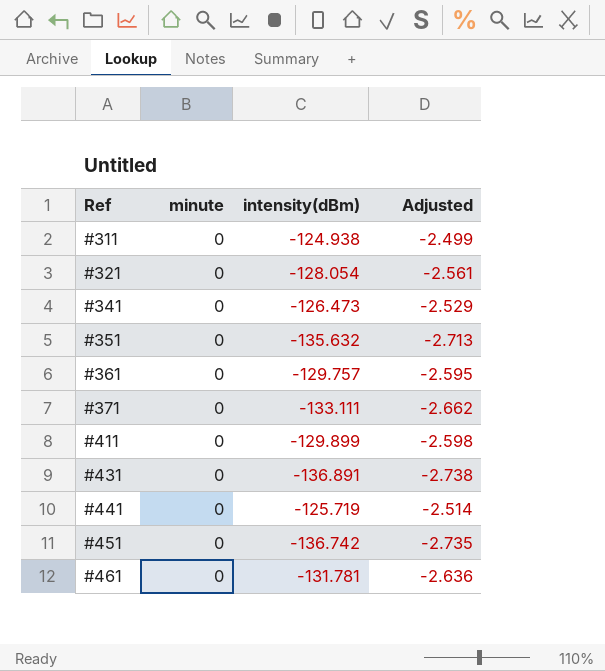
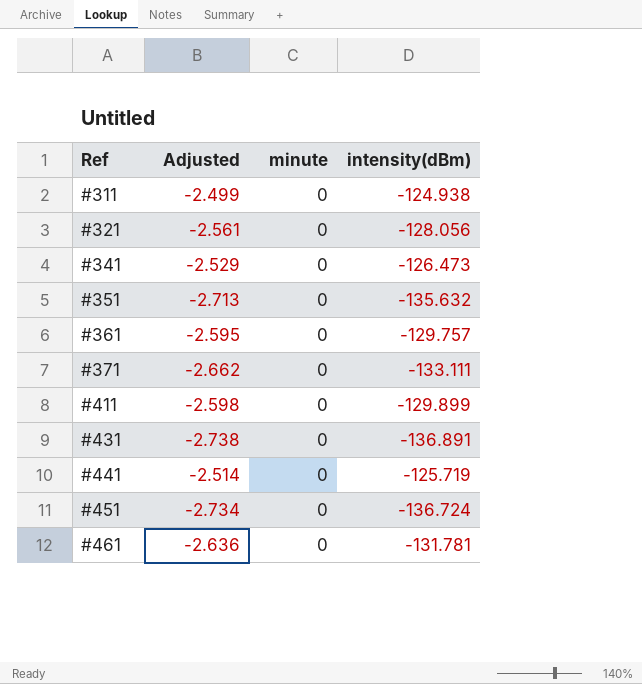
column Adjusted | position: 4 -> 2
#321 | intensity(dBm): -128.054 -> -128.056
#451 | Adjusted: -2.735 -> -2.734
#451 | intensity(dBm): -136.742 -> -136.724

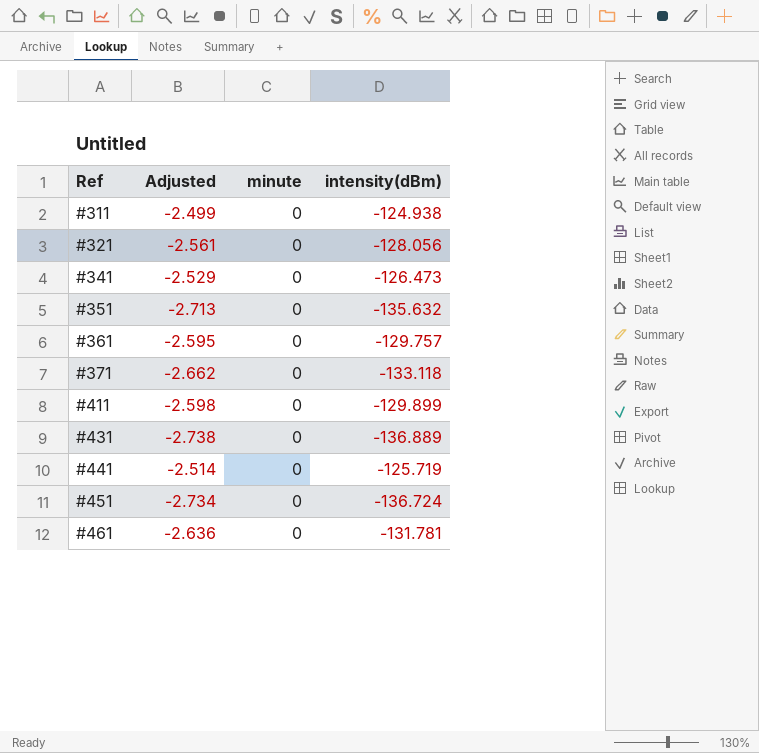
#371 | intensity(dBm): -133.111 -> -133.118
#431 | intensity(dBm): -136.891 -> -136.889

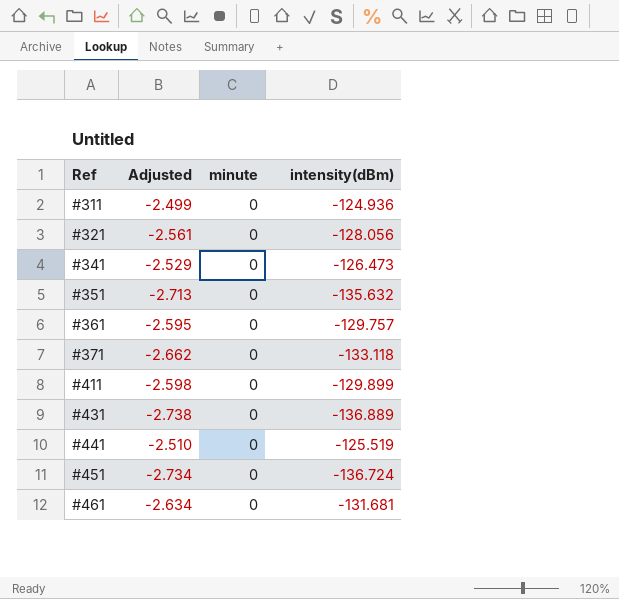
#311 | intensity(dBm): -124.938 -> -124.936
#441 | Adjusted: -2.514 -> -2.510
#441 | intensity(dBm): -125.719 -> -125.519
#461 | Adjusted: -2.636 -> -2.634
#461 | intensity(dBm): -131.781 -> -131.681

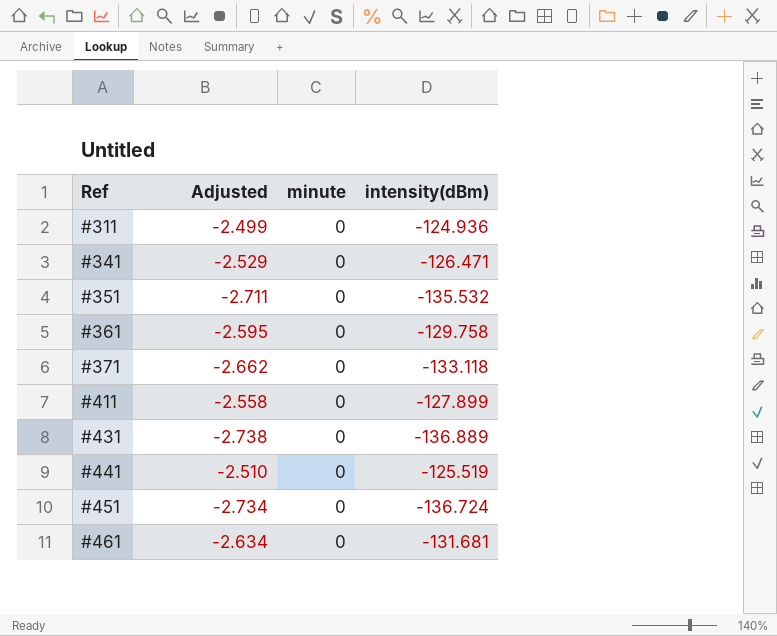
row #321: -2.561 | 0 | -128.056 -> none
#341 | intensity(dBm): -126.473 -> -126.471
#351 | Adjusted: -2.713 -> -2.711
#351 | intensity(dBm): -135.632 -> -135.532
#361 | intensity(dBm): -129.757 -> -129.758
#411 | Adjusted: -2.598 -> -2.558
#411 | intensity(dBm): -129.899 -> -127.899

